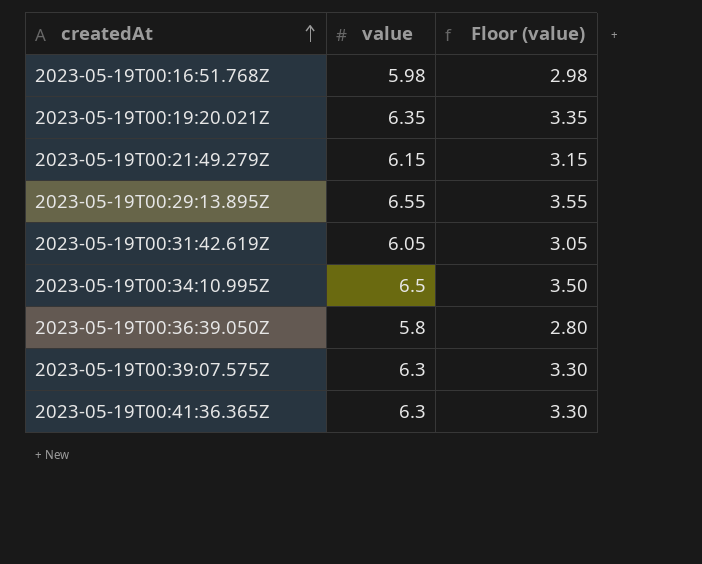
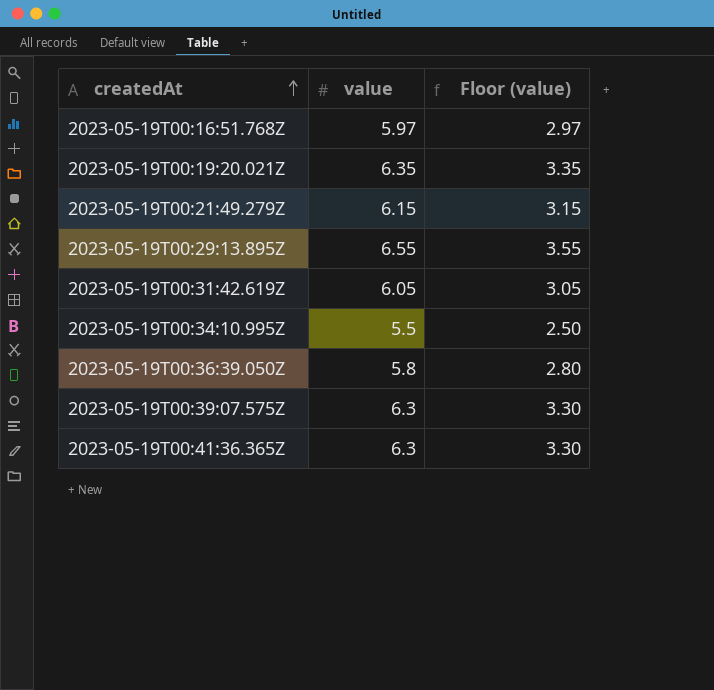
2023-05-19T00:16:51.768Z | value: 5.98 -> 5.97
2023-05-19T00:16:51.768Z | Floor (value): 2.98 -> 2.97
2023-05-19T00:34:10.995Z | value: 6.5 -> 5.5
2023-05-19T00:34:10.995Z | Floor (value): 3.50 -> 2.50

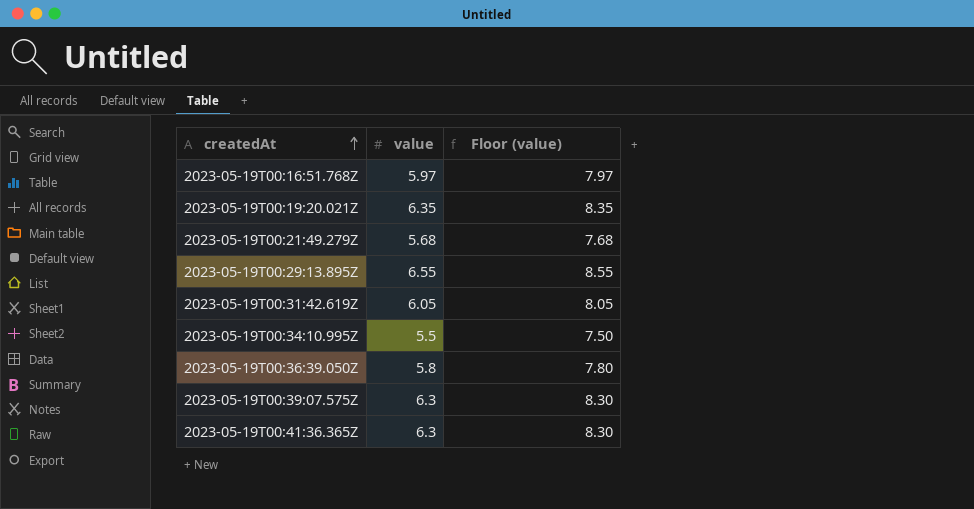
column Floor (value) | formula: [value] - 3 -> [value] + 2
2023-05-19T00:21:49.279Z | value: 6.15 -> 5.68

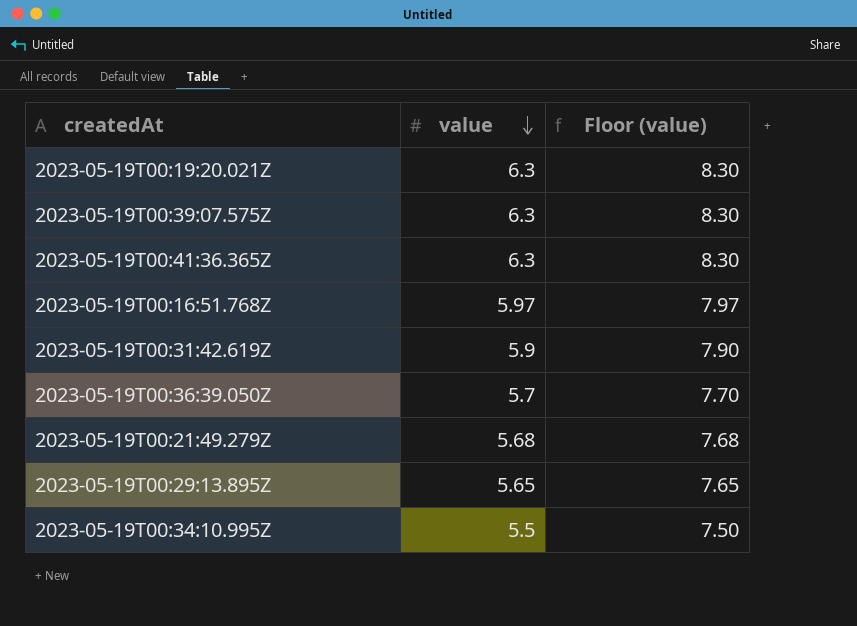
row order: createdAt ascending -> value descending
2023-05-19T00:19:20.021Z | value: 6.35 -> 6.3
2023-05-19T00:19:20.021Z | Floor (value): 8.35 -> 8.30
2023-05-19T00:31:42.619Z | value: 6.05 -> 5.9
2023-05-19T00:31:42.619Z | Floor (value): 8.05 -> 7.90
2023-05-19T00:36:39.050Z | value: 5.8 -> 5.7
2023-05-19T00:36:39.050Z | Floor (value): 7.80 -> 7.70
2023-05-19T00:29:13.895Z | value: 6.55 -> 5.65
2023-05-19T00:29:13.895Z | Floor (value): 8.55 -> 7.65

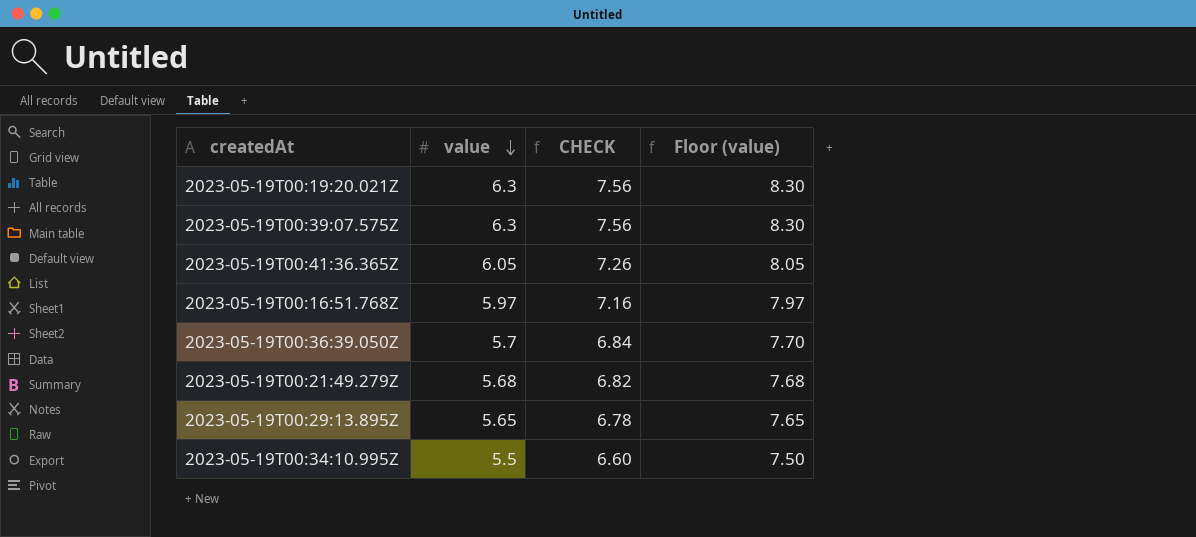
column CHECK | formula: none -> [value] * 1.2
row 2023-05-19T00:31:42.619Z: 5.9 | 7.90 -> none
2023-05-19T00:41:36.365Z | value: 6.3 -> 6.05
2023-05-19T00:41:36.365Z | Floor (value): 8.30 -> 8.05

